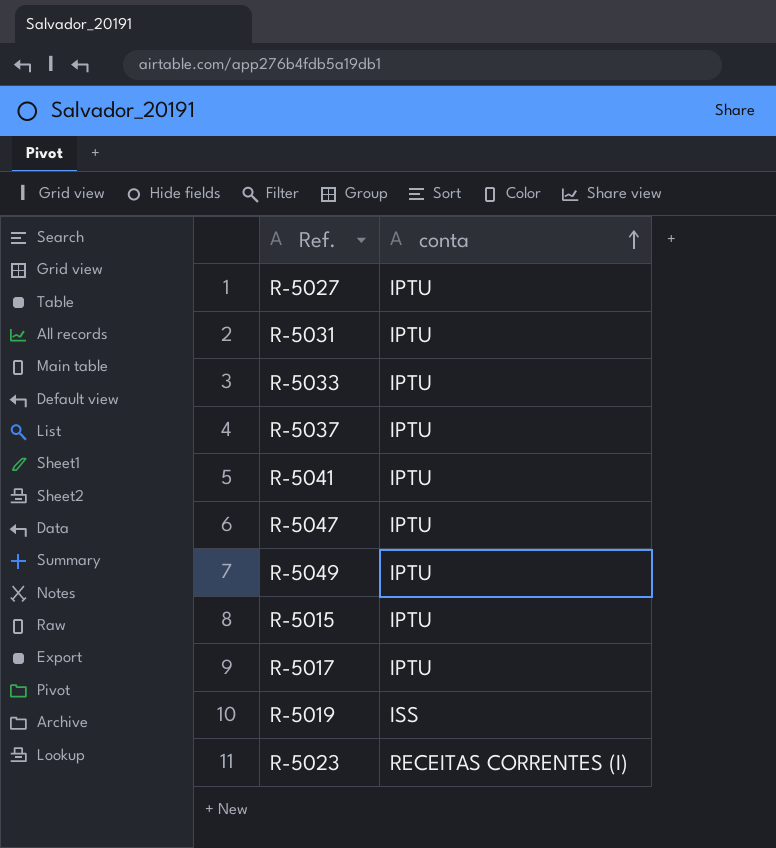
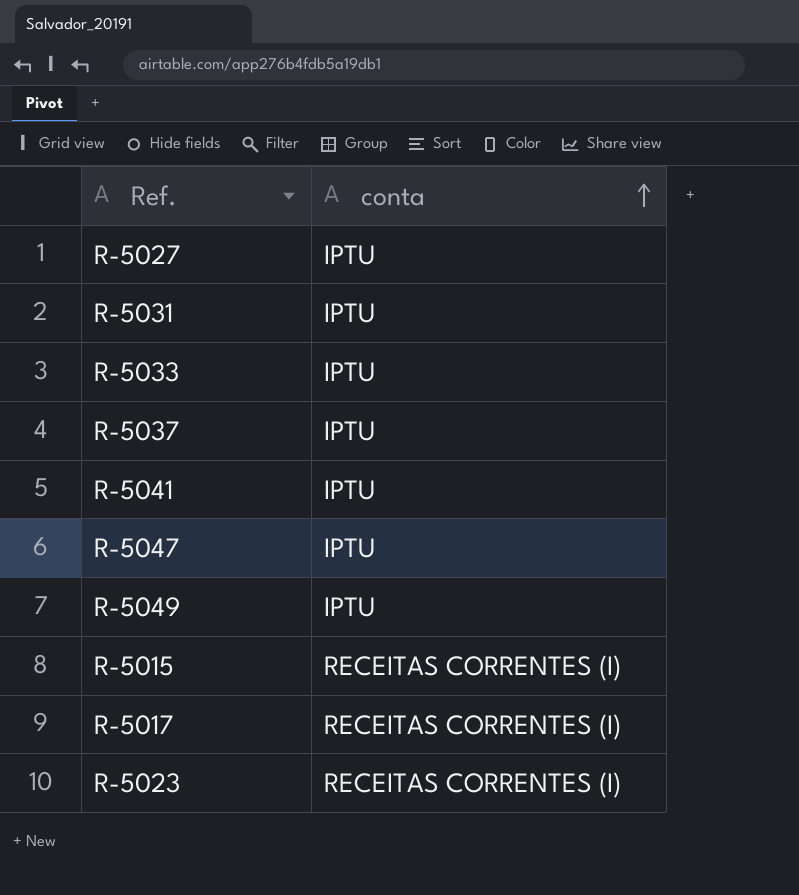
row R-5019: ISS -> none
R-5015 | conta: IPTU -> RECEITAS CORRENTES (I)
R-5017 | conta: IPTU -> RECEITAS CORRENTES (I)

